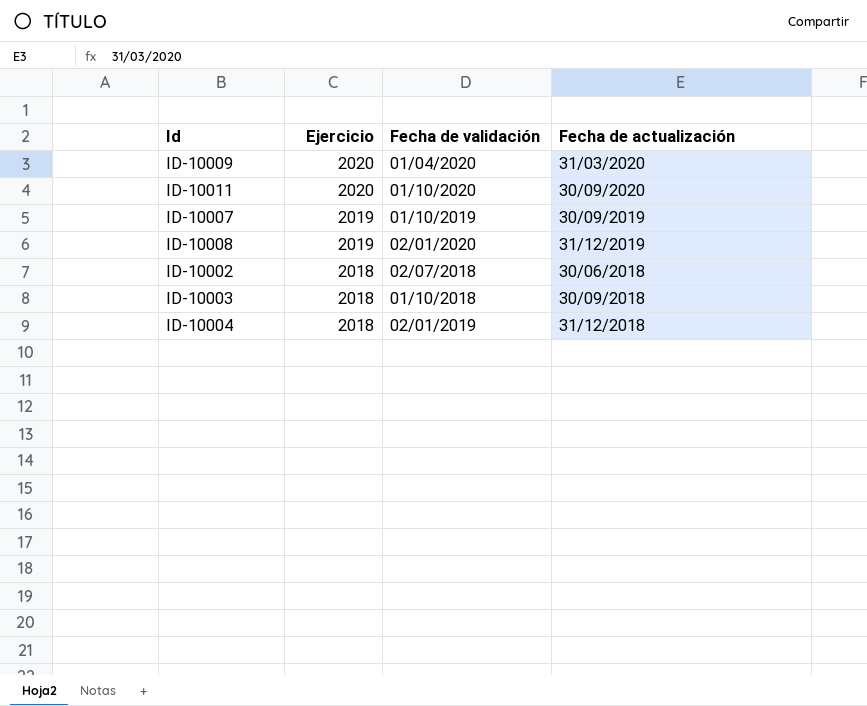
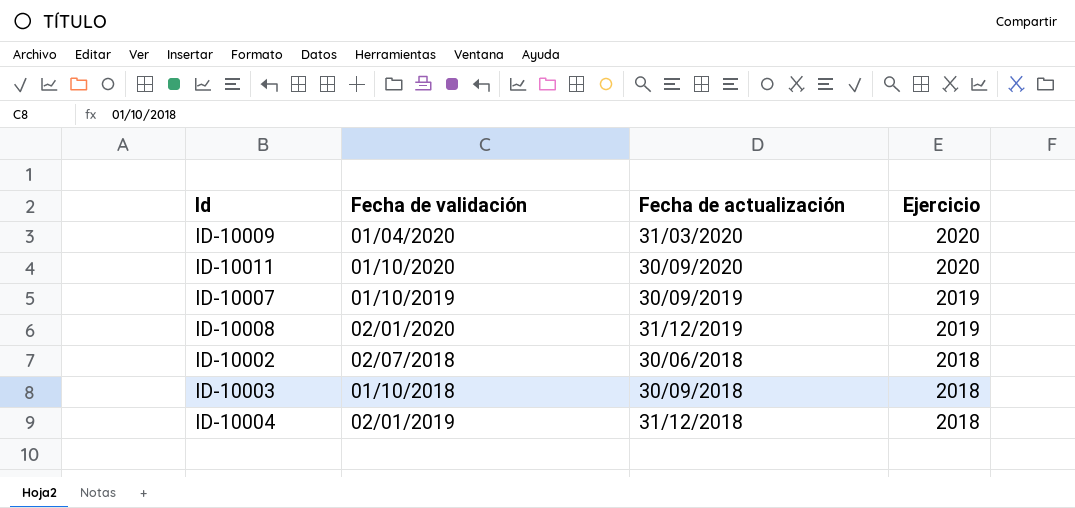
column Ejercicio | position: 2 -> 4

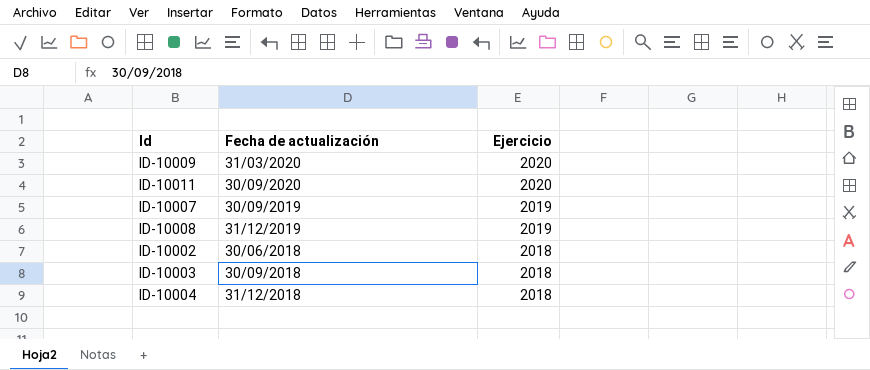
column Fecha de validación | position: 2 -> none

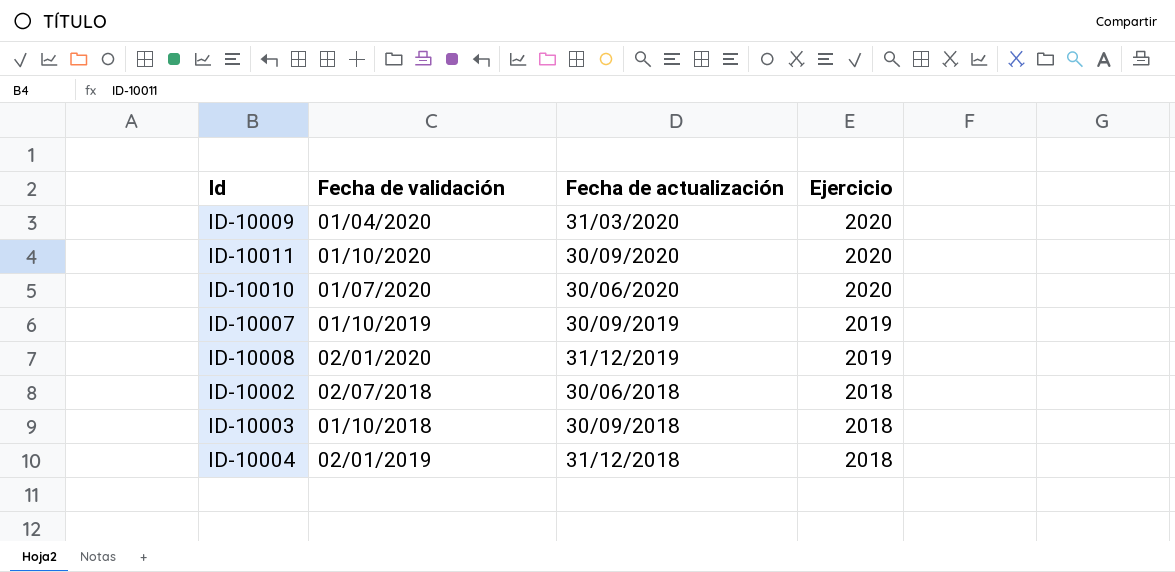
column Fecha de validación | position: none -> 2
row ID-10010: none -> 01/07/2020 | 30/06/2020 | 2020

